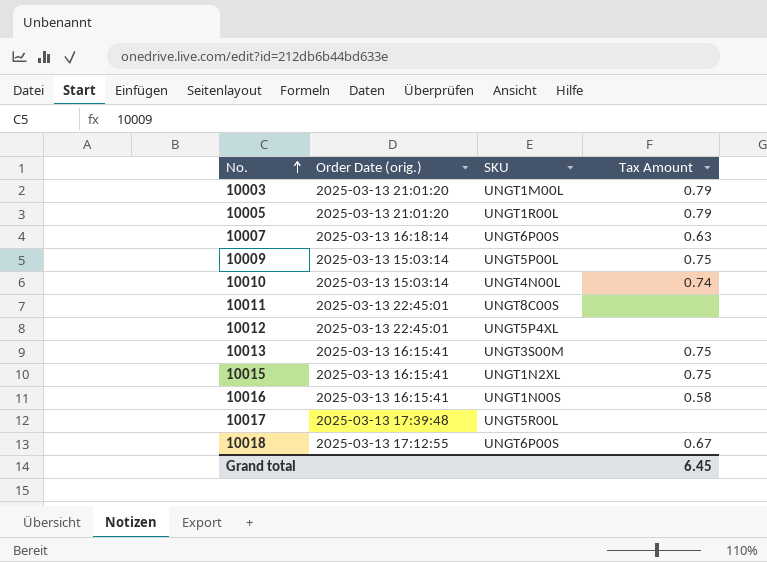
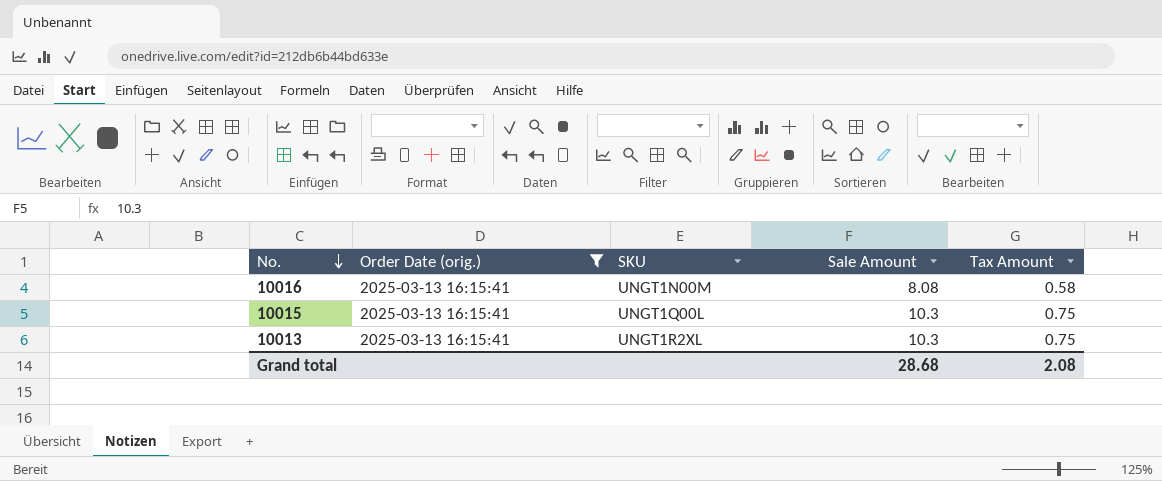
filter: none -> Order Date (orig.) = 2025-03-13 16:15:41
row order: No. ascending -> No. descending
column Sale Amount | position: none -> 4
10016 | SKU: UNGT1N00S -> UNGT1N00M
10015 | SKU: UNGT1N2XL -> UNGT1Q00L
10013 | SKU: UNGT3S00M -> UNGT1R2XL
Grand total | Tax Amount: 6.45 -> 2.08

